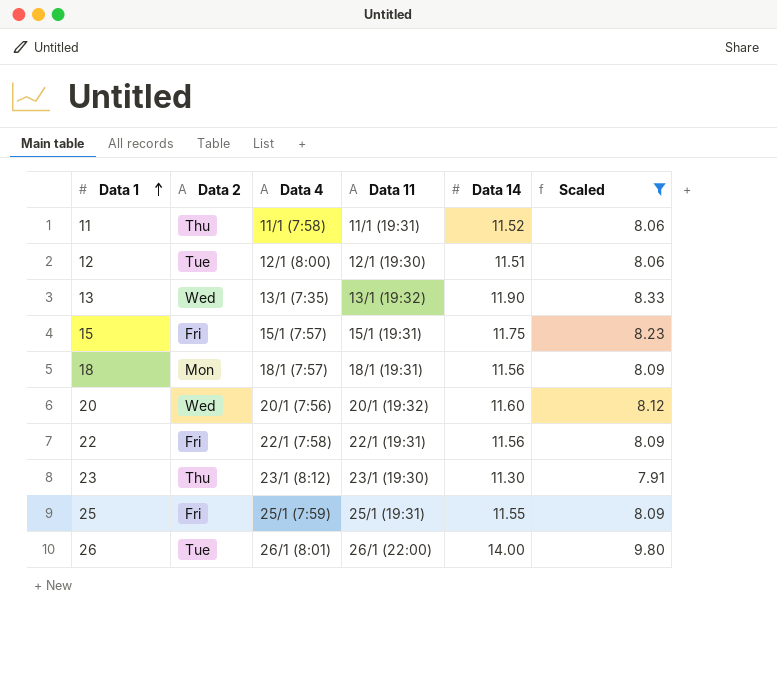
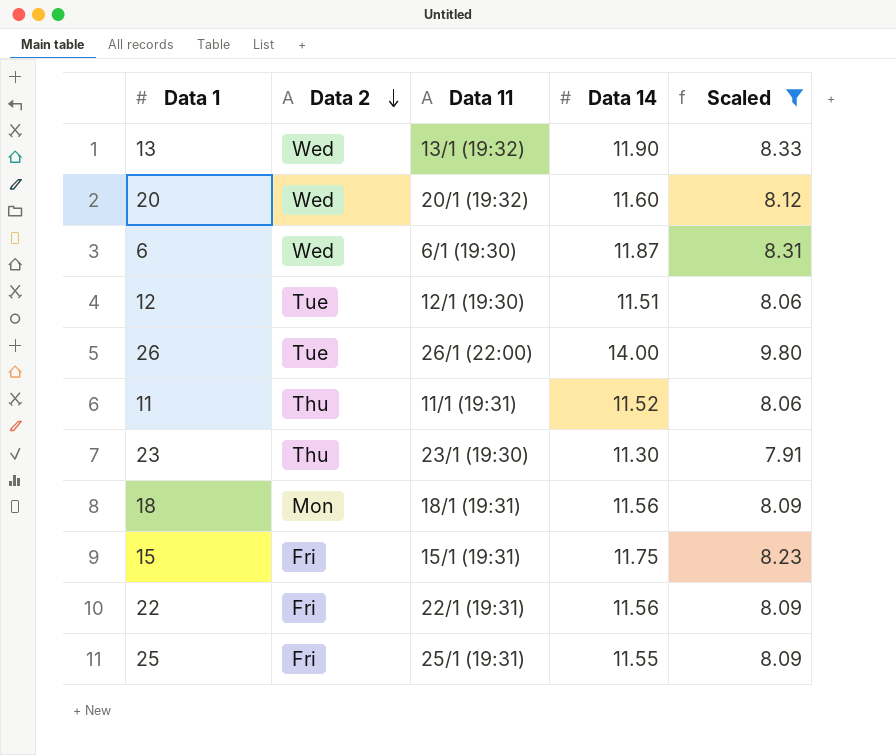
row order: Data 1 ascending -> Data 2 descending
column Data 4 | position: 3 -> none
row 6: none -> Wed | 6/1 (19:30) | 11.87 | 8.31

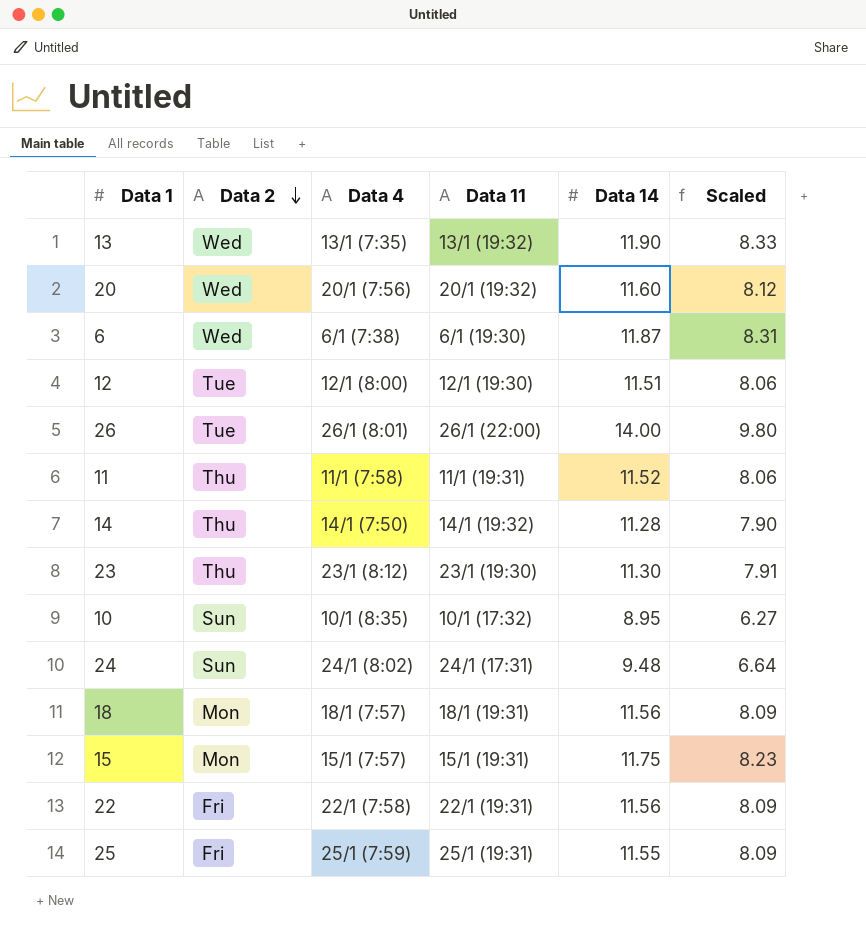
filter: Scaled >= 7.91 -> none
column Data 4 | position: none -> 3
15 | Data 2: Fri -> Mon

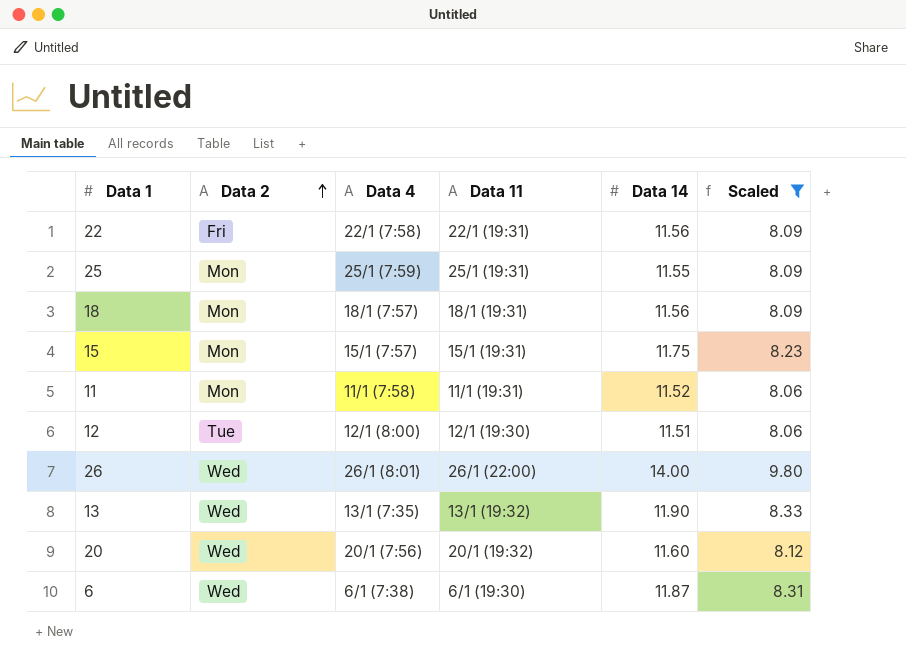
filter: none -> Scaled >= 8.06
row order: Data 2 descending -> Data 2 ascending
25 | Data 2: Fri -> Mon
11 | Data 2: Thu -> Mon
26 | Data 2: Tue -> Wed

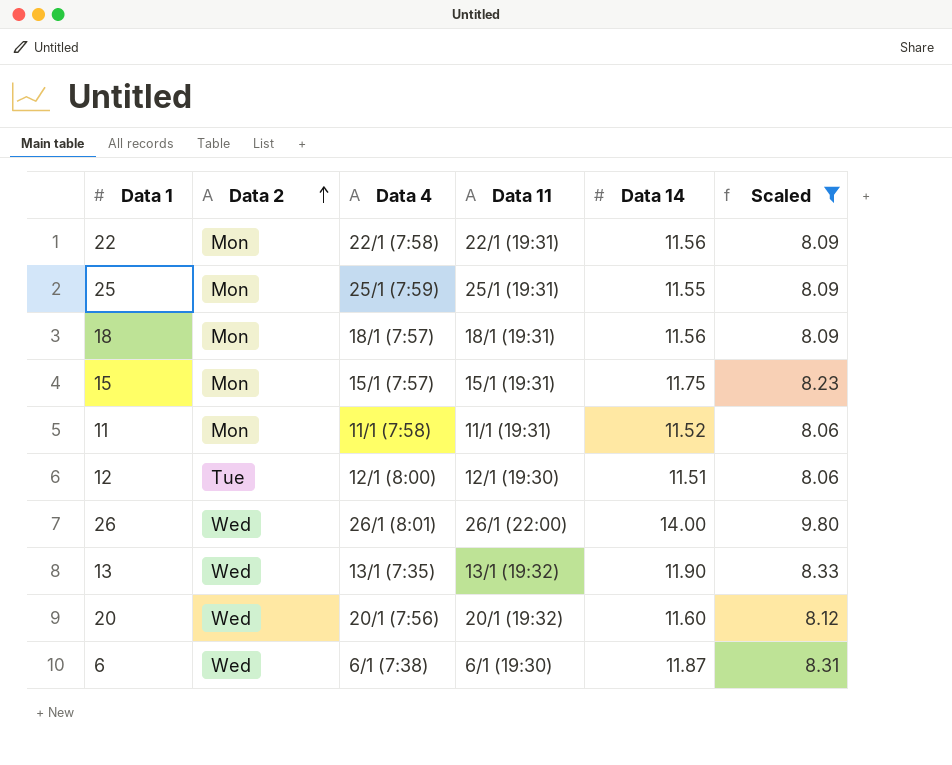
22 | Data 2: Fri -> Mon

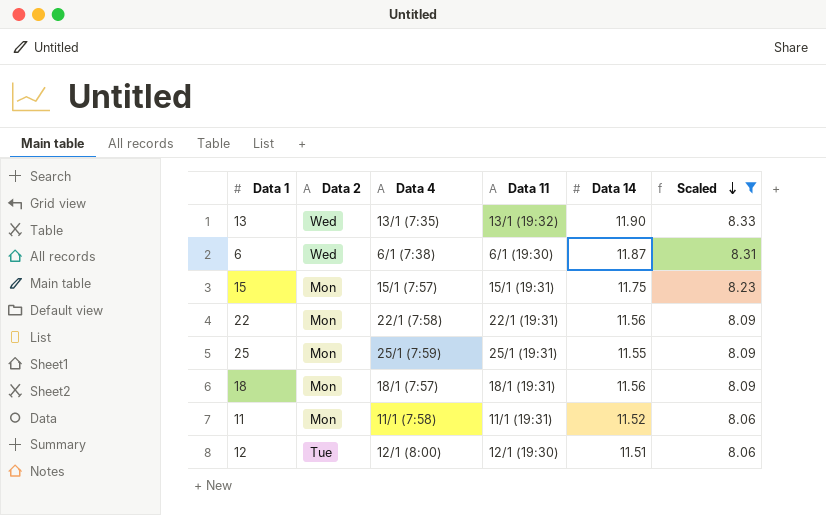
row order: Data 2 ascending -> Scaled descending
row 26: Wed | 26/1 (8:01) | 26/1 (22:00) | 14.00 | 9.80 -> none
row 20: Wed | 20/1 (7:56) | 20/1 (19:32) | 11.60 | 8.12 -> none

